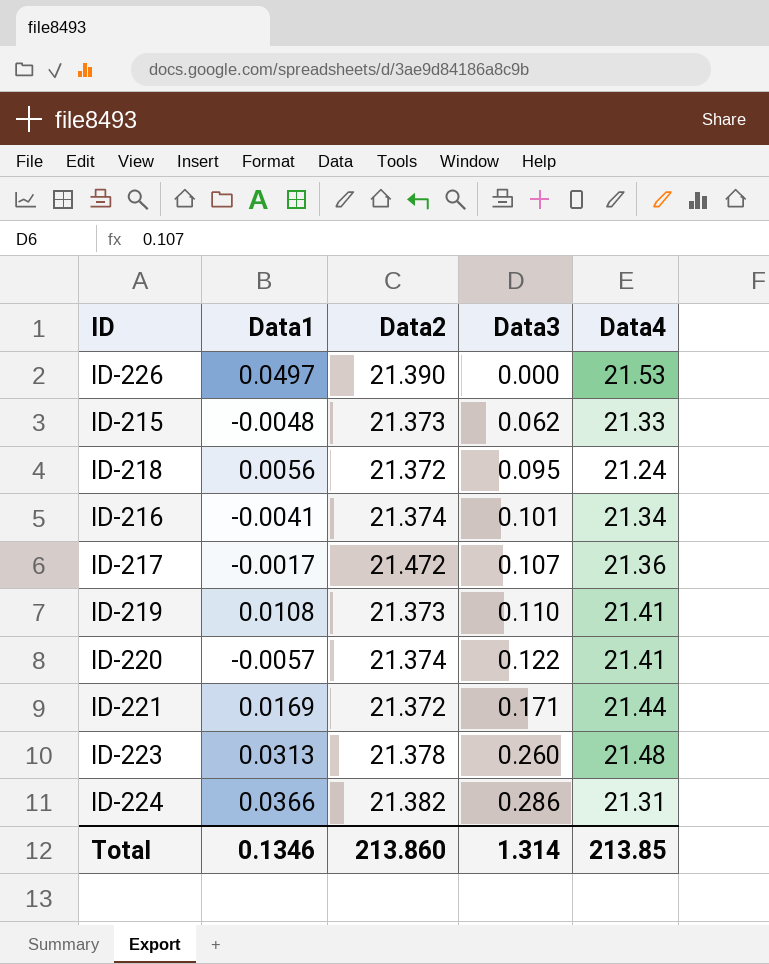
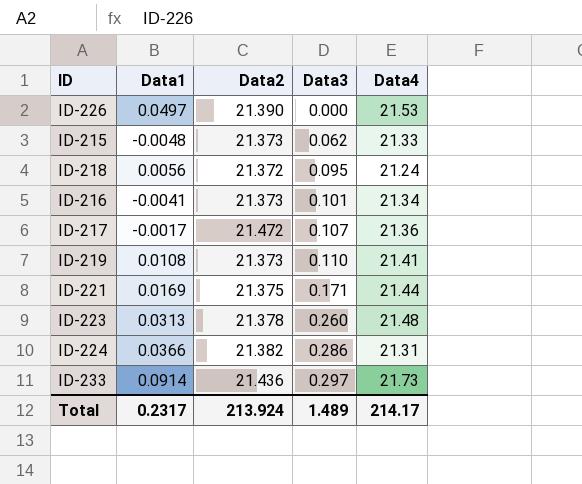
row ID-220: -0.0057 | 21.374 | 0.122 | 21.41 -> none
ID-216 | Data2: 21.374 -> 21.373
ID-221 | Data2: 21.372 -> 21.375
row ID-233: none -> 0.0914 | 21.436 | 0.297 | 21.73
Total | Data1: 0.1346 -> 0.2317
Total | Data2: 213.860 -> 213.924
Total | Data3: 1.314 -> 1.489
Total | Data4: 213.85 -> 214.17

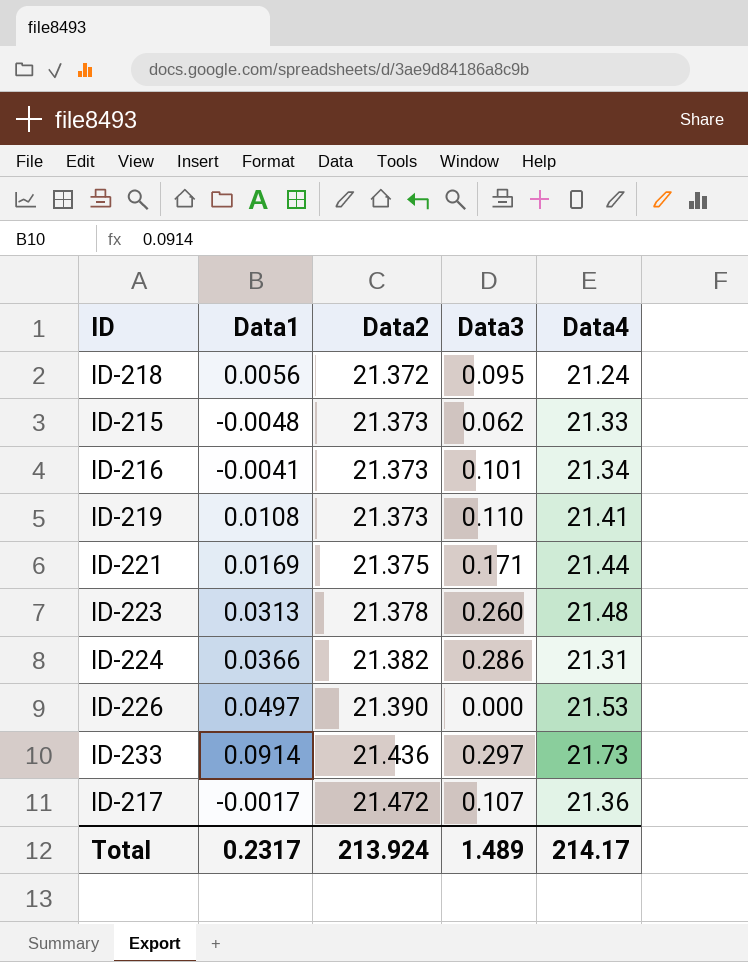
row order: Data3 ascending -> Data2 ascending

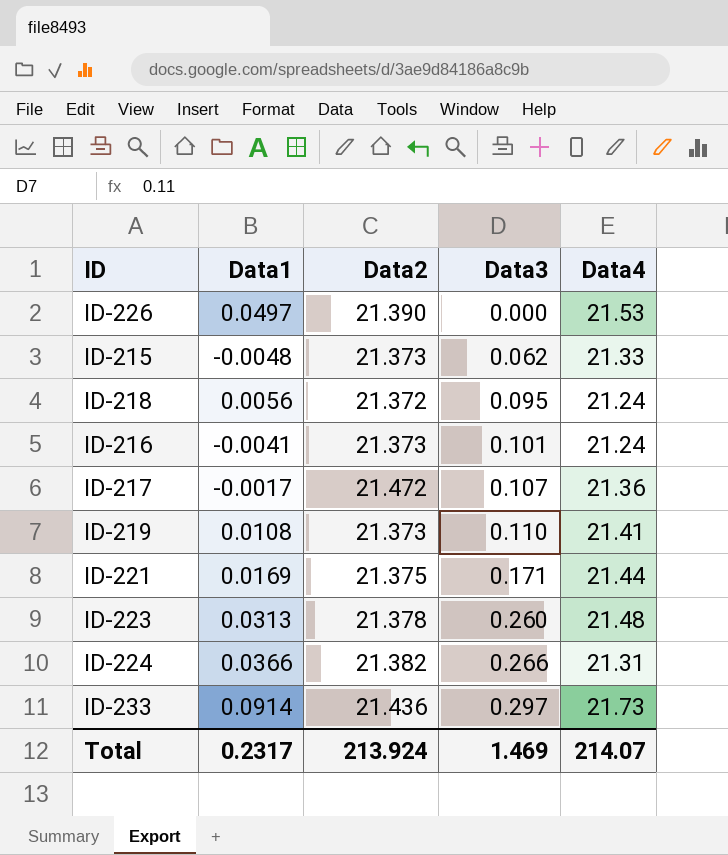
row order: Data2 ascending -> Data3 ascending
ID-216 | Data4: 21.34 -> 21.24
ID-224 | Data3: 0.286 -> 0.266
Total | Data3: 1.489 -> 1.469
Total | Data4: 214.17 -> 214.07

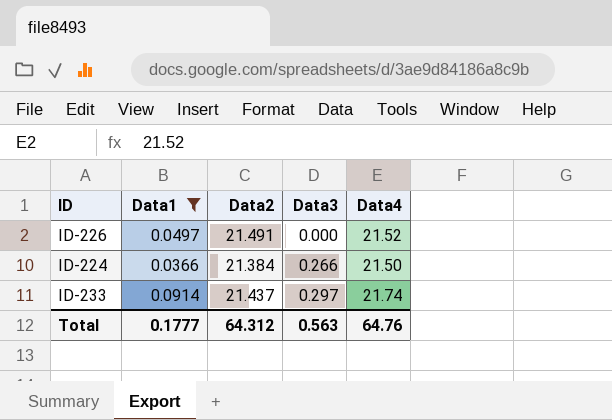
filter: none -> Data1 >= 0.0366
ID-226 | Data2: 21.390 -> 21.491
ID-226 | Data4: 21.53 -> 21.52
ID-224 | Data2: 21.382 -> 21.384
ID-224 | Data4: 21.31 -> 21.50
ID-233 | Data2: 21.436 -> 21.437
ID-233 | Data4: 21.73 -> 21.74
Total | Data1: 0.2317 -> 0.1777
Total | Data2: 213.924 -> 64.312
Total | Data3: 1.469 -> 0.563
Total | Data4: 214.07 -> 64.76

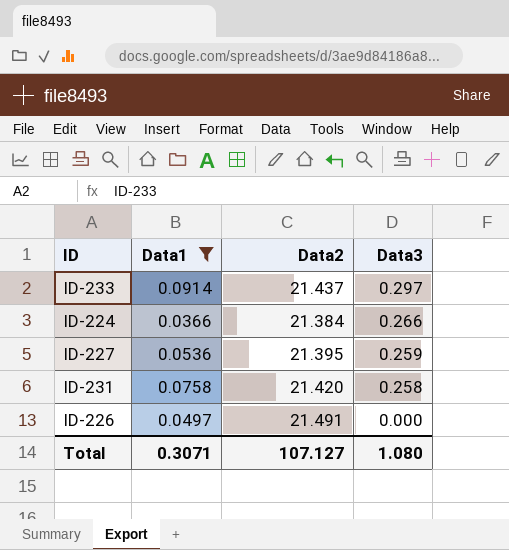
row order: Data3 ascending -> Data3 descending
column Data4 | position: 5 -> none
row ID-227: none -> 0.0536 | 21.395 | 0.259
row ID-231: none -> 0.0758 | 21.420 | 0.258
Total | Data1: 0.1777 -> 0.3071
Total | Data2: 64.312 -> 107.127
Total | Data3: 0.563 -> 1.080

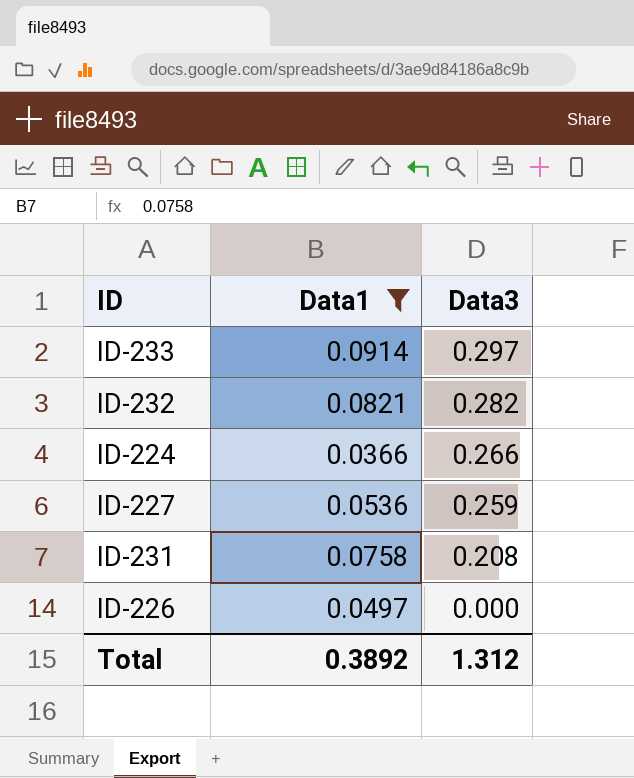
column Data2 | position: 3 -> none
row ID-232: none -> 0.0821 | 0.282
ID-231 | Data3: 0.258 -> 0.208
Total | Data1: 0.3071 -> 0.3892
Total | Data3: 1.080 -> 1.312

